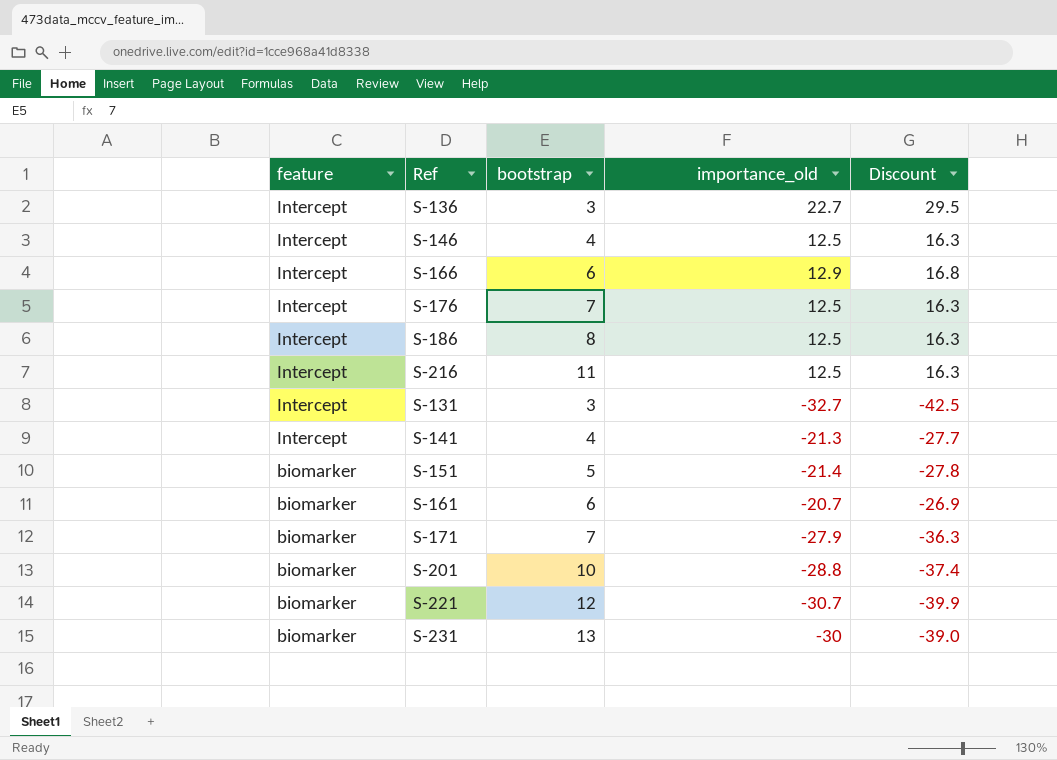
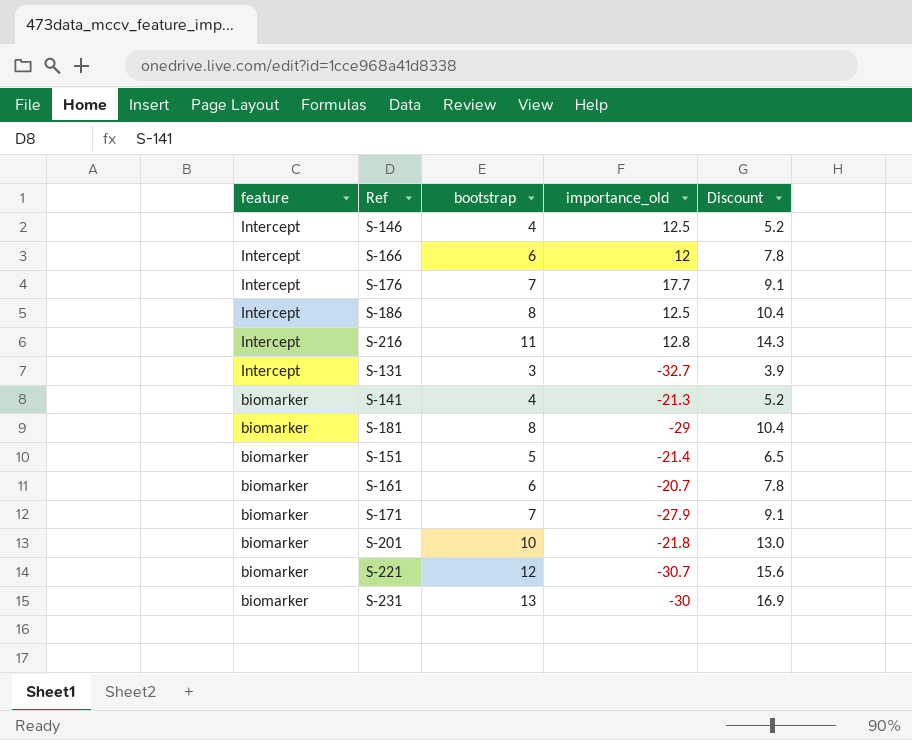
column Discount | formula: [importance_old] * 1.3 -> [bootstrap] * 1.3
row S-136: Intercept | 3 | 22.7 | 29.5 -> none
S-166 | importance_old: 12.9 -> 12
S-176 | importance_old: 12.5 -> 17.7
S-216 | importance_old: 12.5 -> 12.8
S-141 | feature: Intercept -> biomarker
row S-181: none -> biomarker | 8 | -29 | 10.4
S-201 | importance_old: -28.8 -> -21.8

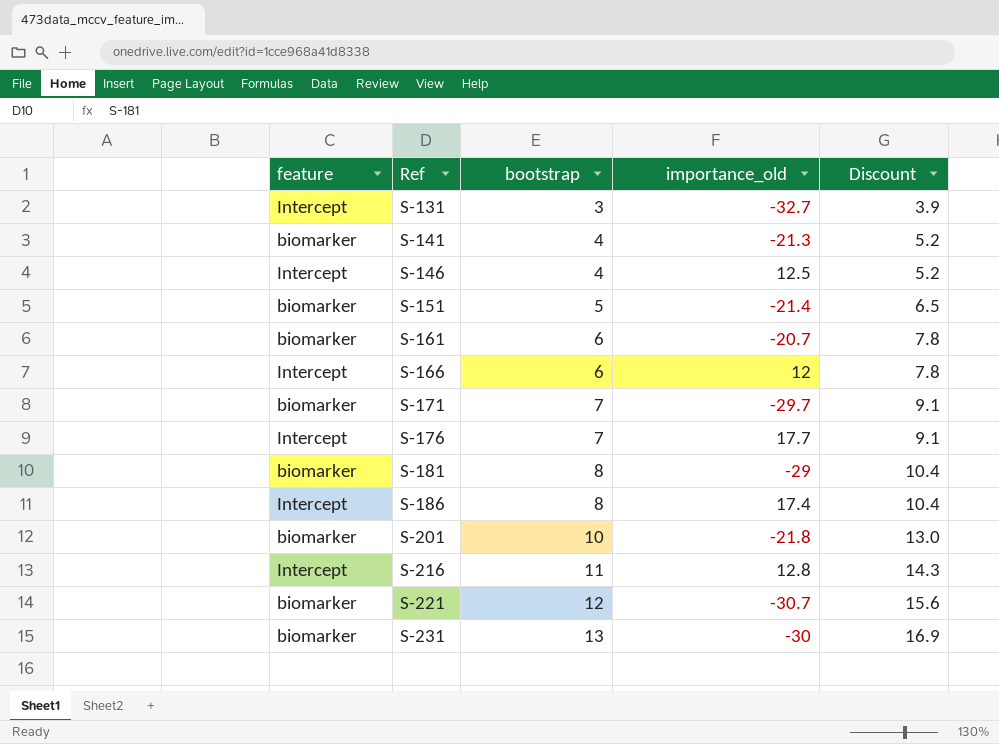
row order: feature descending -> Ref ascending
S-171 | importance_old: -27.9 -> -29.7
S-186 | importance_old: 12.5 -> 17.4

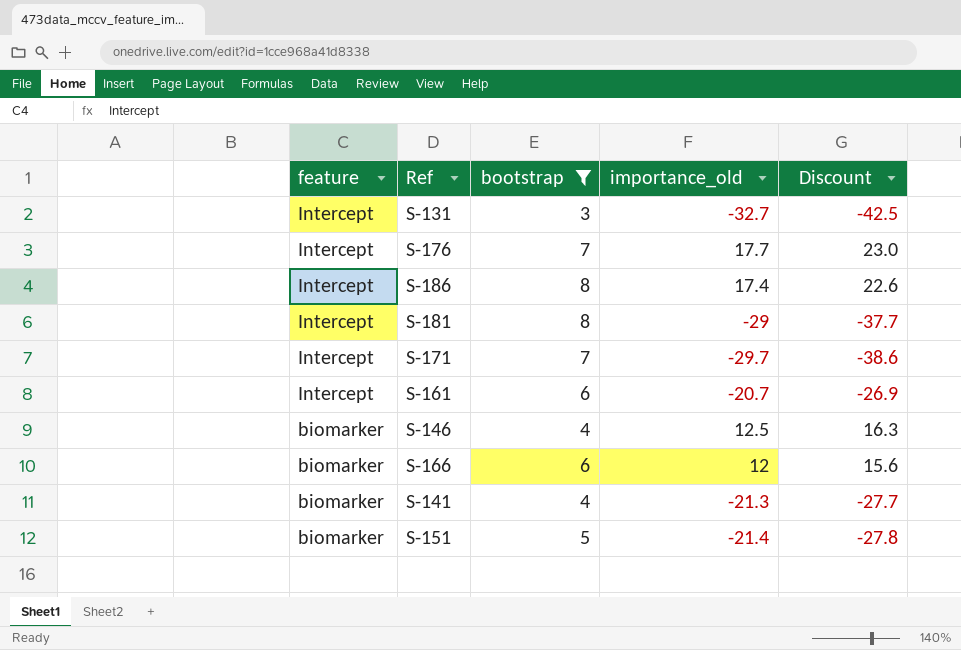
filter: none -> bootstrap <= 8
row order: Ref ascending -> feature descending
column Discount | formula: [bootstrap] * 1.3 -> [importance_old] * 1.3
S-181 | feature: biomarker -> Intercept
S-171 | feature: biomarker -> Intercept
S-161 | feature: biomarker -> Intercept
S-146 | feature: Intercept -> biomarker
S-166 | feature: Intercept -> biomarker

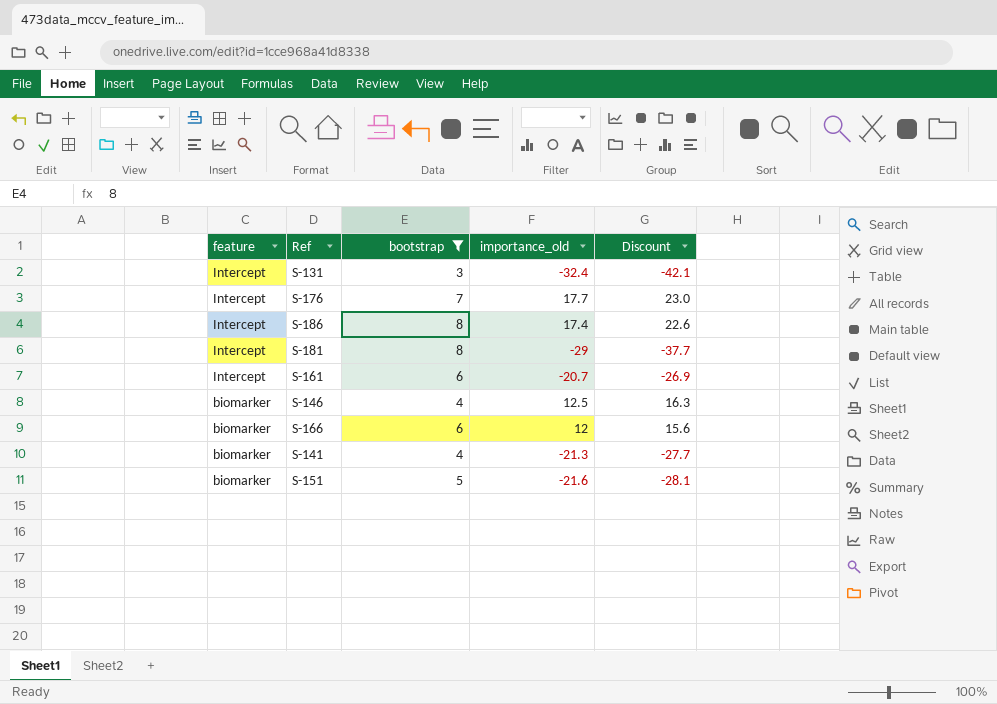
row S-171: Intercept | 7 | -29.7 | -38.6 -> none
S-131 | importance_old: -32.7 -> -32.4
S-131 | Discount: -42.5 -> -42.1
S-151 | importance_old: -21.4 -> -21.6
S-151 | Discount: -27.8 -> -28.1

